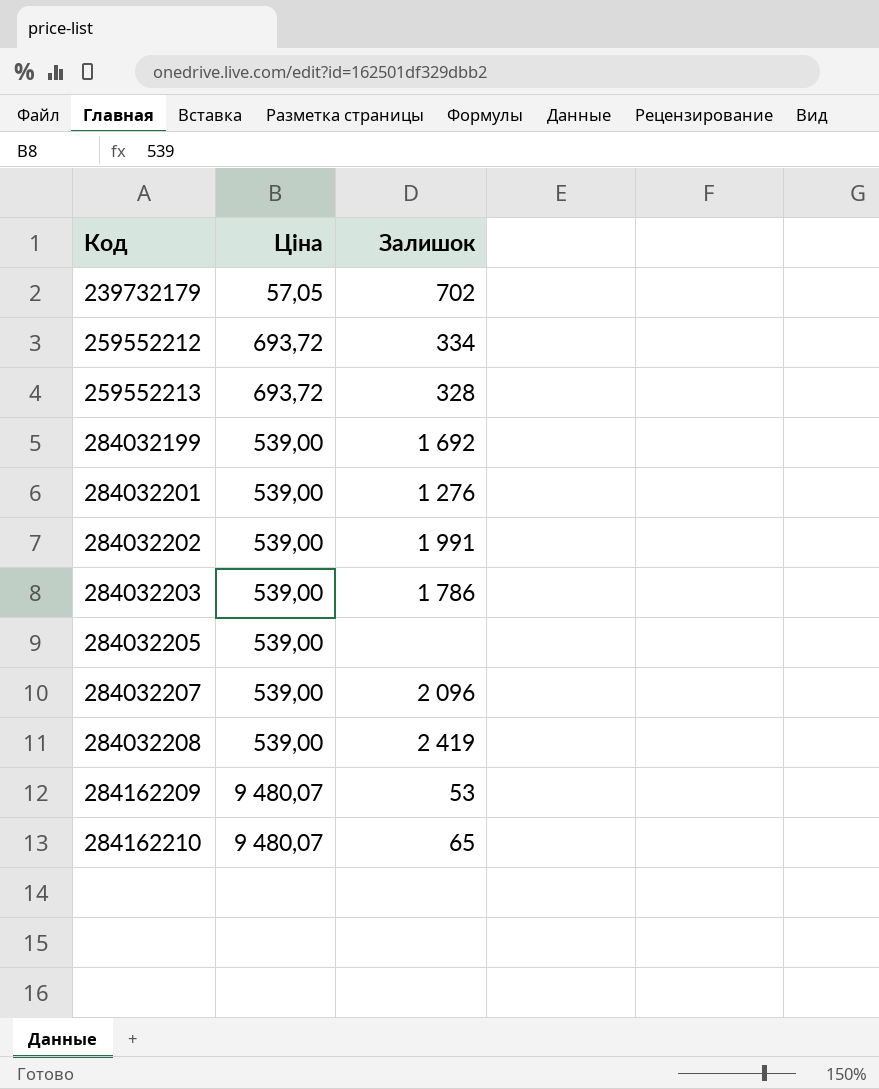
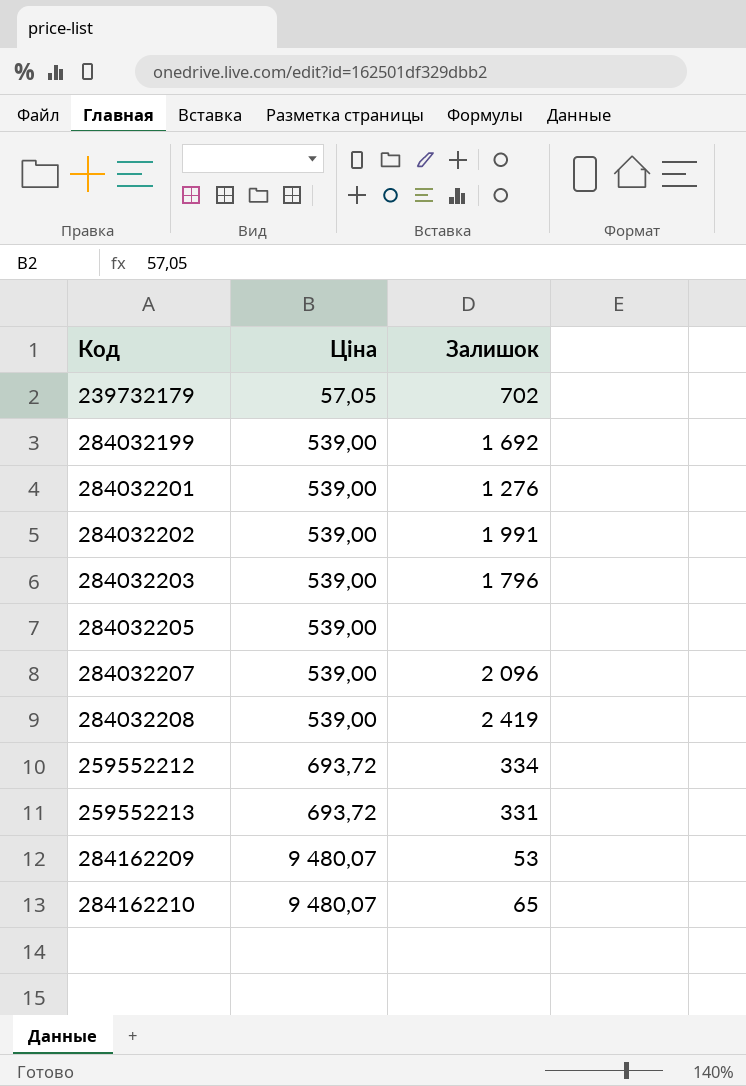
row order: Код ascending -> Ціна ascending
284032203 | Залишок: 1 786 -> 1 796
259552213 | Залишок: 328 -> 331

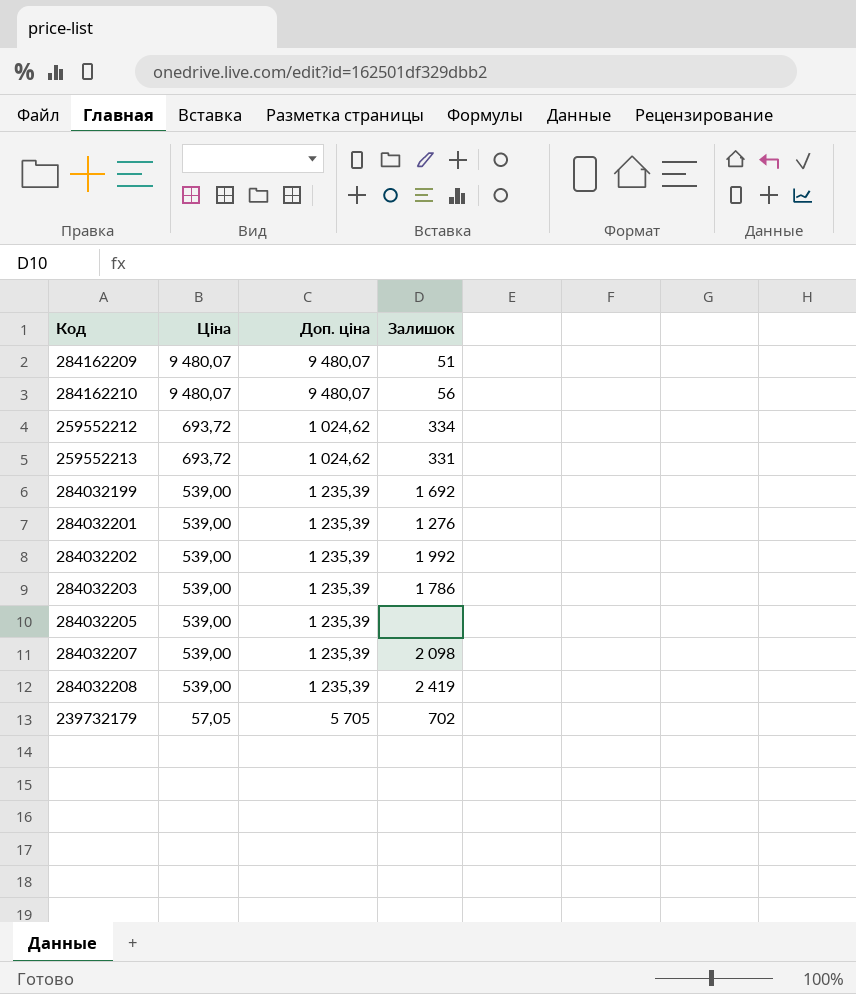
row order: Ціна ascending -> Ціна descending
column Доп. ціна | position: none -> 3
284162209 | Залишок: 53 -> 51
284162210 | Залишок: 65 -> 56
284032202 | Залишок: 1 991 -> 1 992
284032203 | Залишок: 1 796 -> 1 786
284032207 | Залишок: 2 096 -> 2 098

